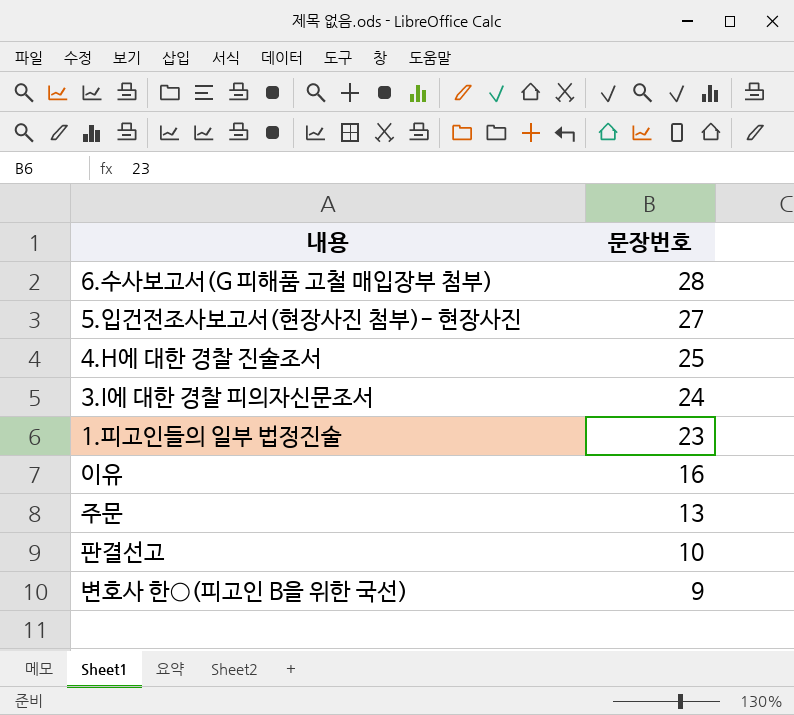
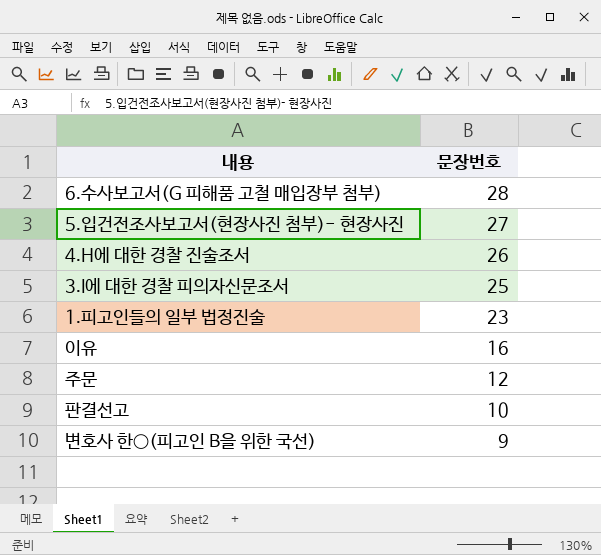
4.H에 대한 경찰 진술조서 | 문장번호: 25 -> 26
3.I에 대한 경찰 피의자신문조서 | 문장번호: 24 -> 25
주문 | 문장번호: 13 -> 12

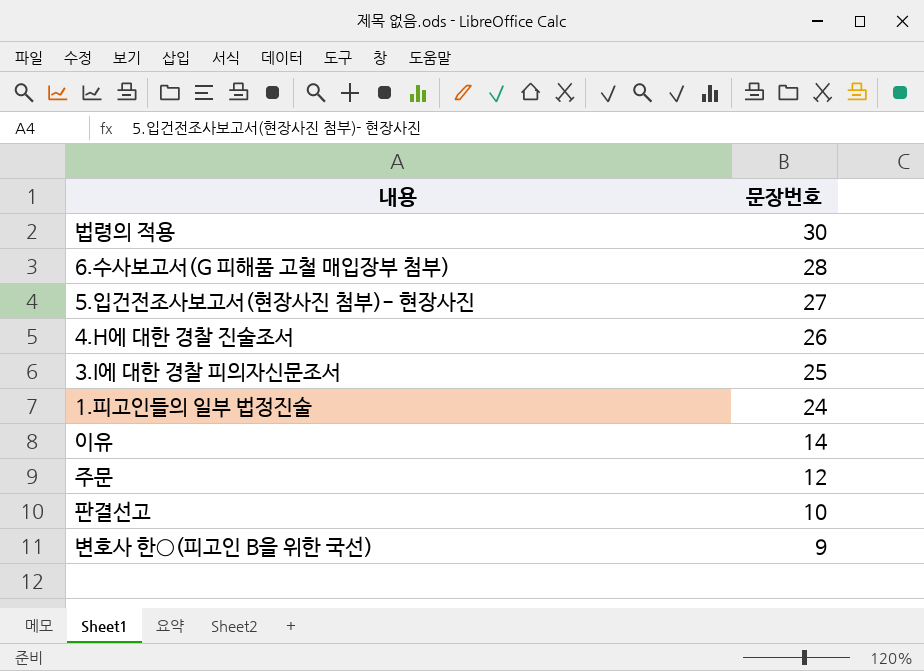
row 법령의 적용: none -> 30
1.피고인들의 일부 법정진술 | 문장번호: 23 -> 24
이유 | 문장번호: 16 -> 14

